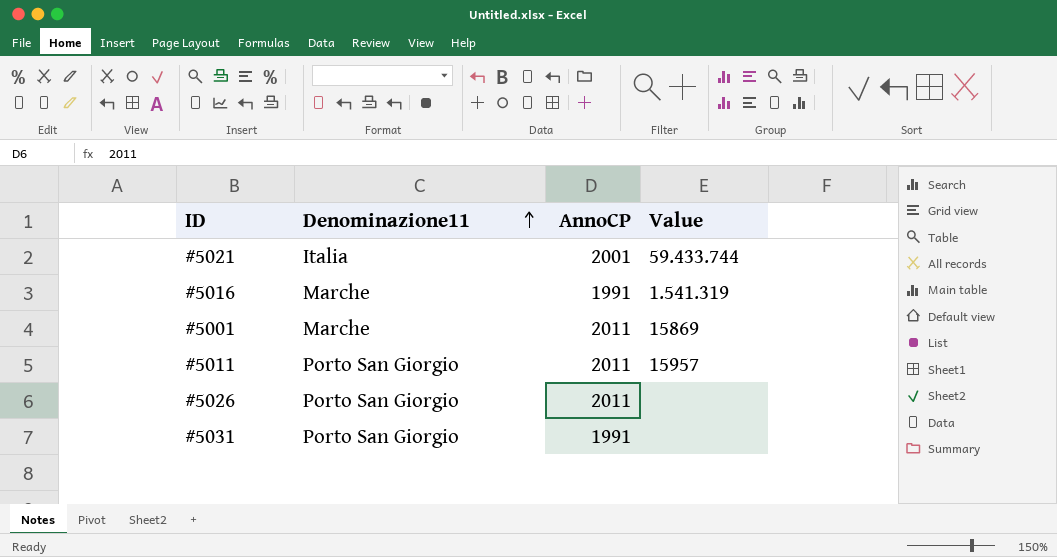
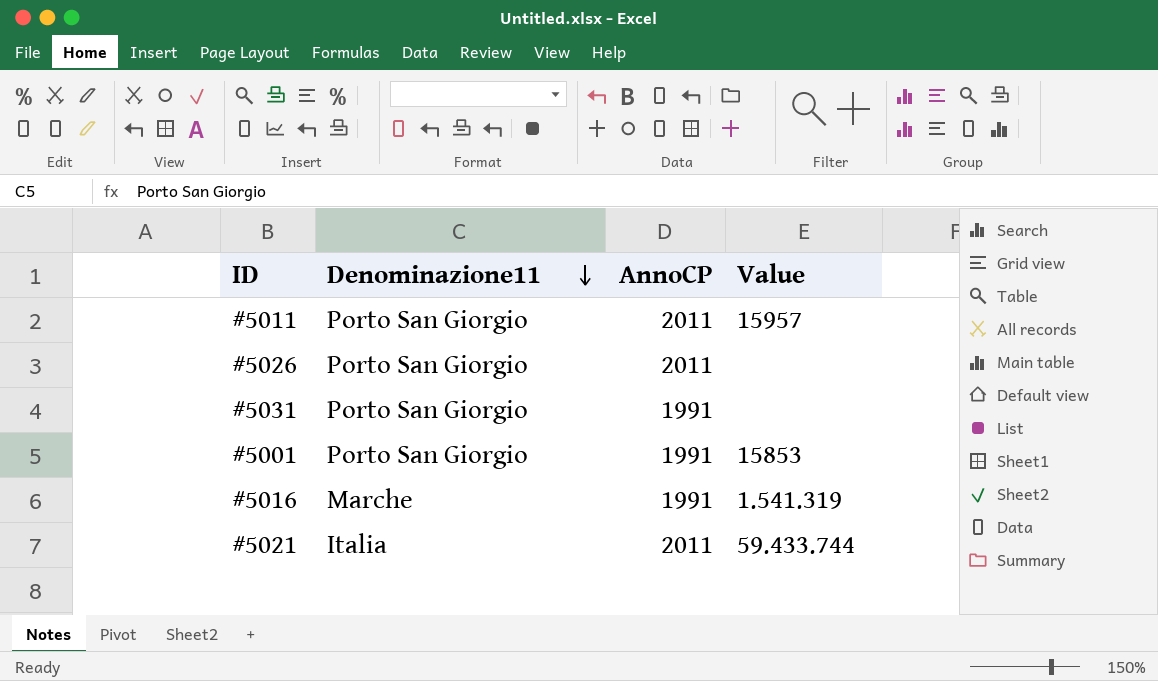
row order: Denominazione11 ascending -> Denominazione11 descending
#5001 | Denominazione11: Marche -> Porto San Giorgio
#5001 | AnnoCP: 2011 -> 1991
#5001 | Value: 15869 -> 15853
#5021 | AnnoCP: 2001 -> 2011

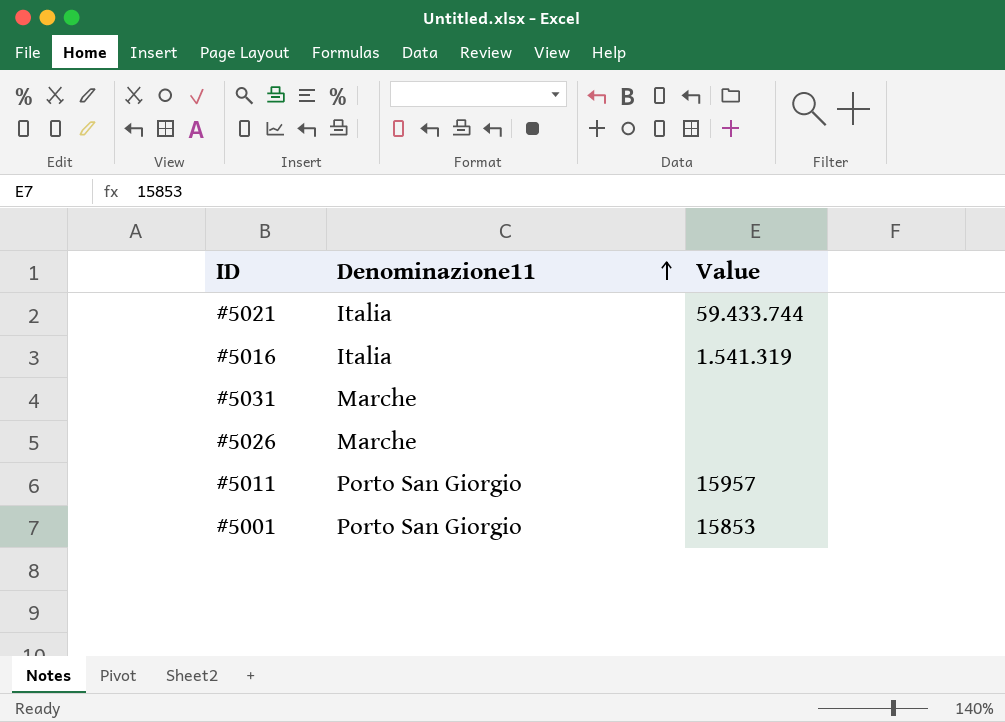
row order: Denominazione11 descending -> Denominazione11 ascending
column AnnoCP | position: 3 -> none
#5016 | Denominazione11: Marche -> Italia
#5031 | Denominazione11: Porto San Giorgio -> Marche
#5026 | Denominazione11: Porto San Giorgio -> Marche

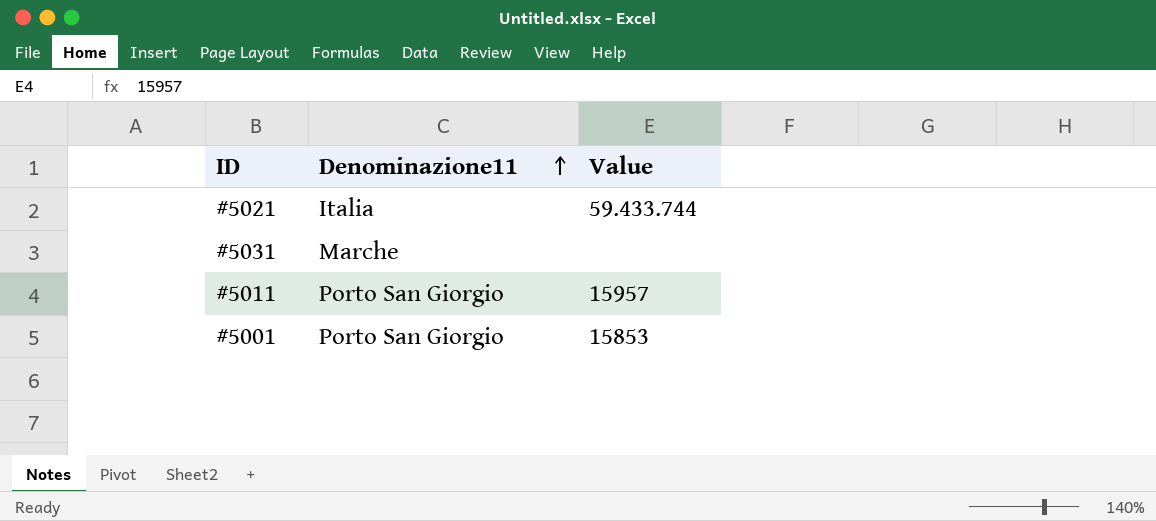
row #5016: Italia | 1.541.319 -> none
row #5026: Marche | none -> none

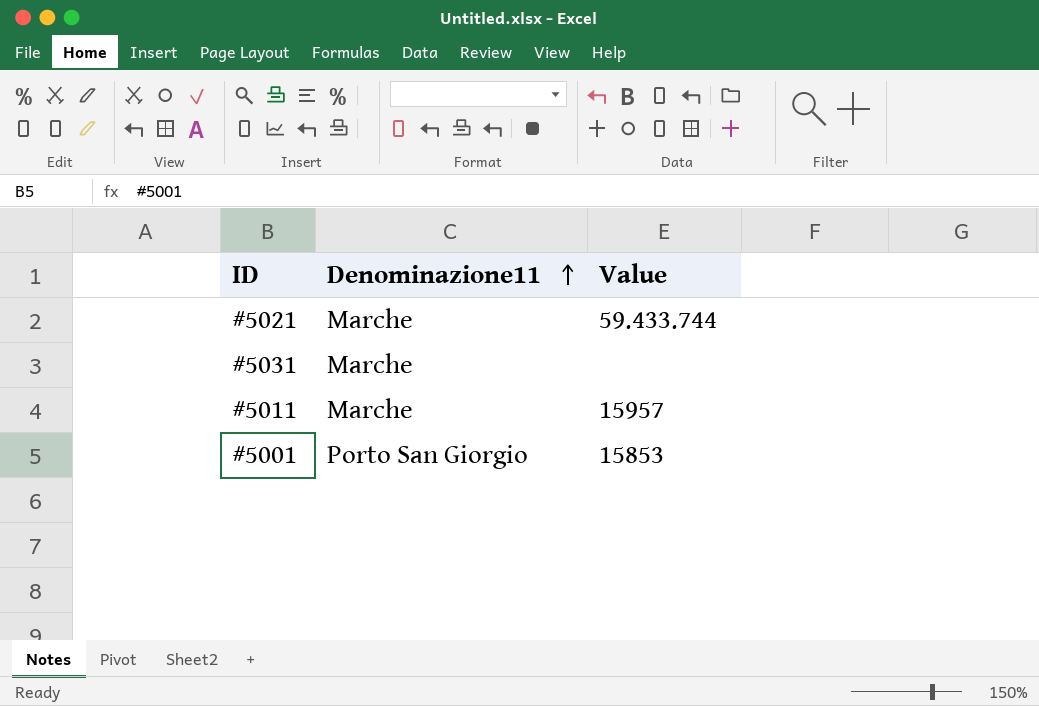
#5021 | Denominazione11: Italia -> Marche
#5011 | Denominazione11: Porto San Giorgio -> Marche

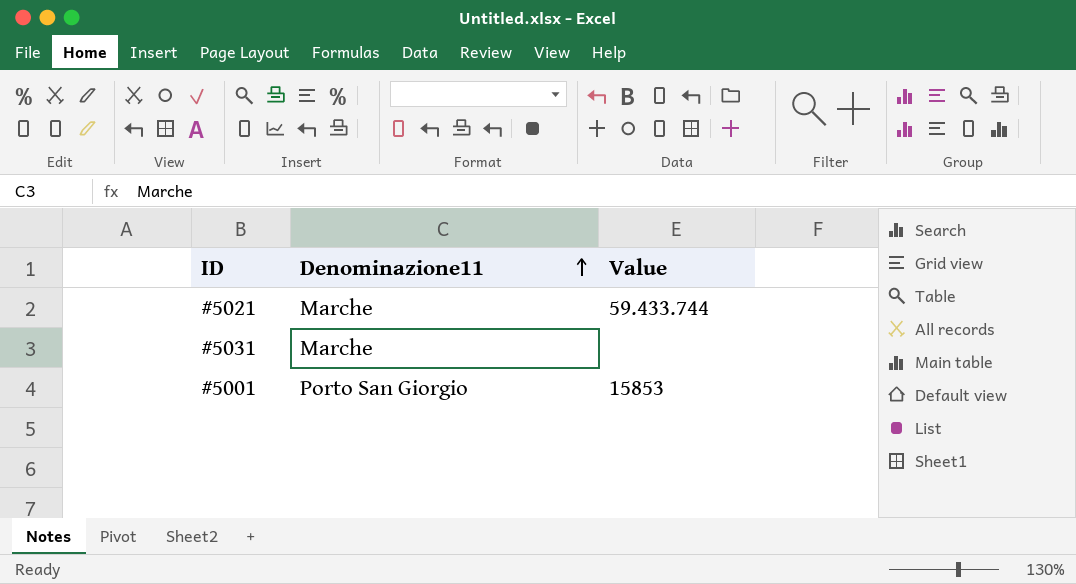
row #5011: Marche | 15957 -> none

